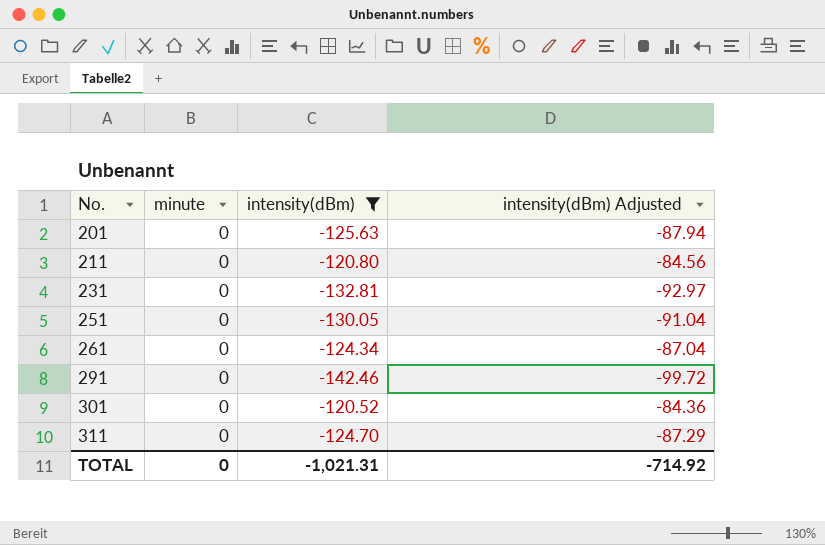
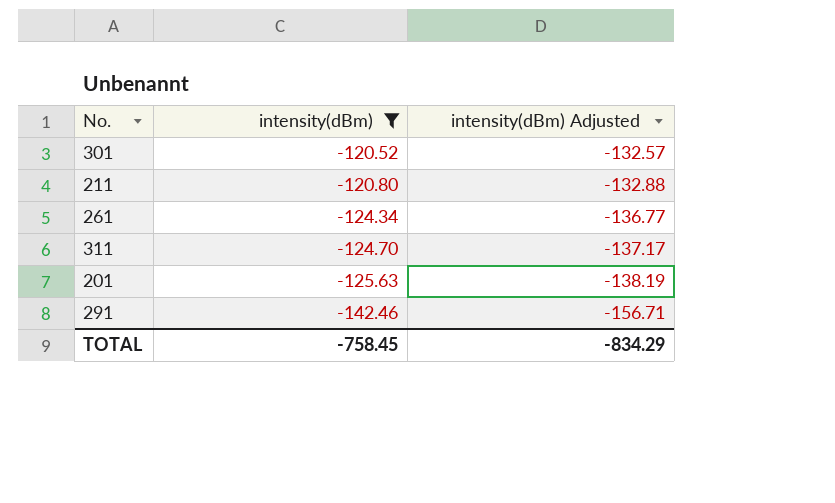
row order: No. ascending -> intensity(dBm) descending
column minute | position: 2 -> none
column intensity(dBm) Adjusted | formula: [intensity(dBm)] * 0.7 -> [intensity(dBm)] * 1.1
row 231: 0 | -132.81 | -92.97 -> none
row 251: 0 | -130.05 | -91.04 -> none
TOTAL | intensity(dBm): -1,021.31 -> -758.45
TOTAL | intensity(dBm) Adjusted: -714.92 -> -834.29

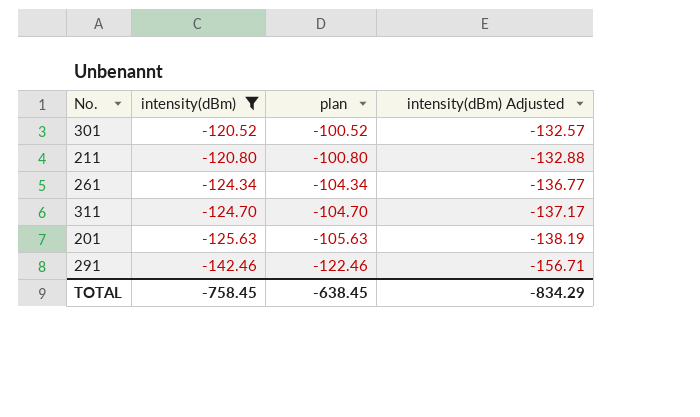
column plan | formula: none -> [intensity(dBm)] + 20

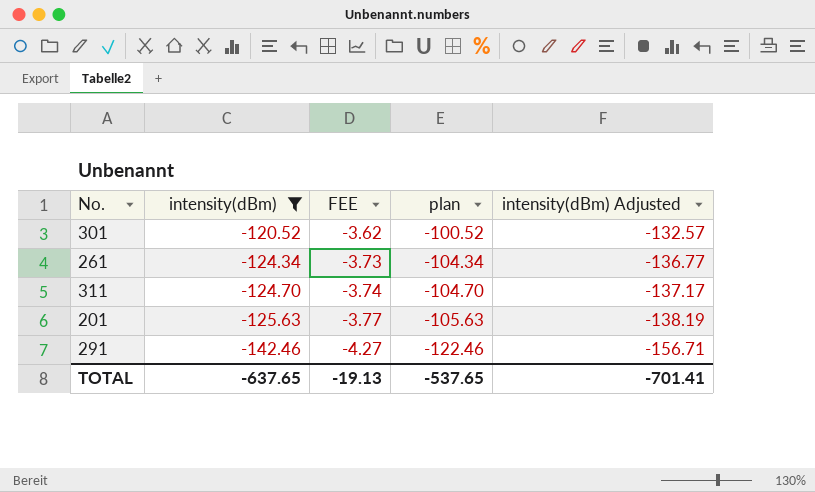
column FEE | formula: none -> [intensity(dBm)] * 0.03
row 211: -120.80 | -100.80 | -132.88 -> none
TOTAL | intensity(dBm): -758.45 -> -637.65
TOTAL | plan: -638.45 -> -537.65
TOTAL | intensity(dBm) Adjusted: -834.29 -> -701.41

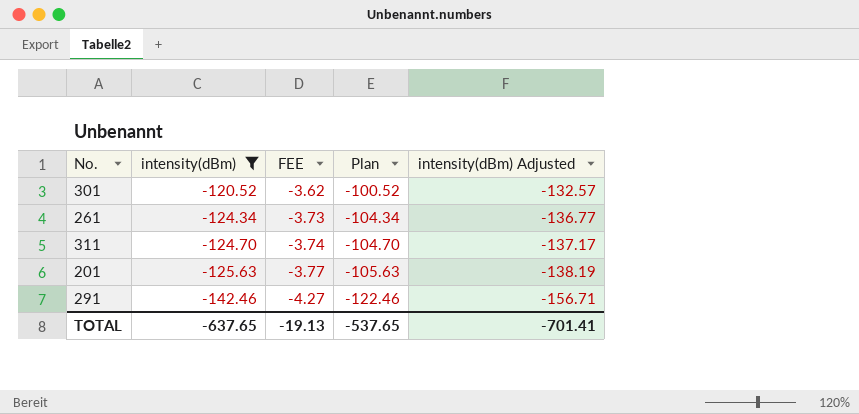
column name: plan -> Plan

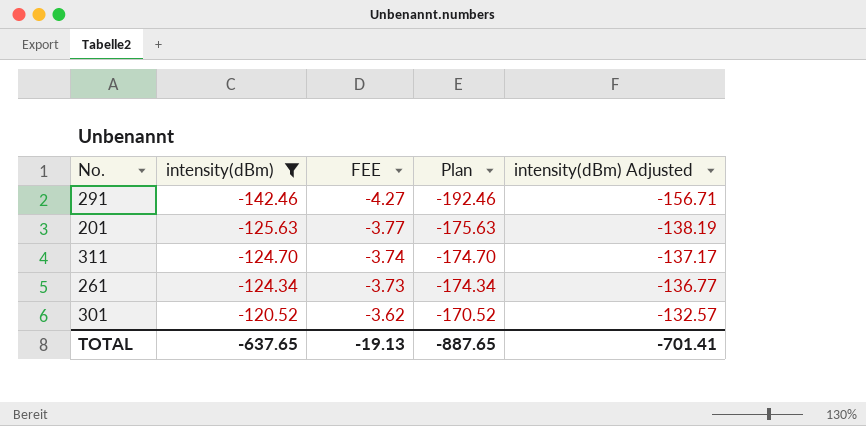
row order: intensity(dBm) descending -> intensity(dBm) ascending
column Plan | formula: [intensity(dBm)] + 20 -> [intensity(dBm)] - 50
TOTAL | Plan: -537.65 -> -887.65

